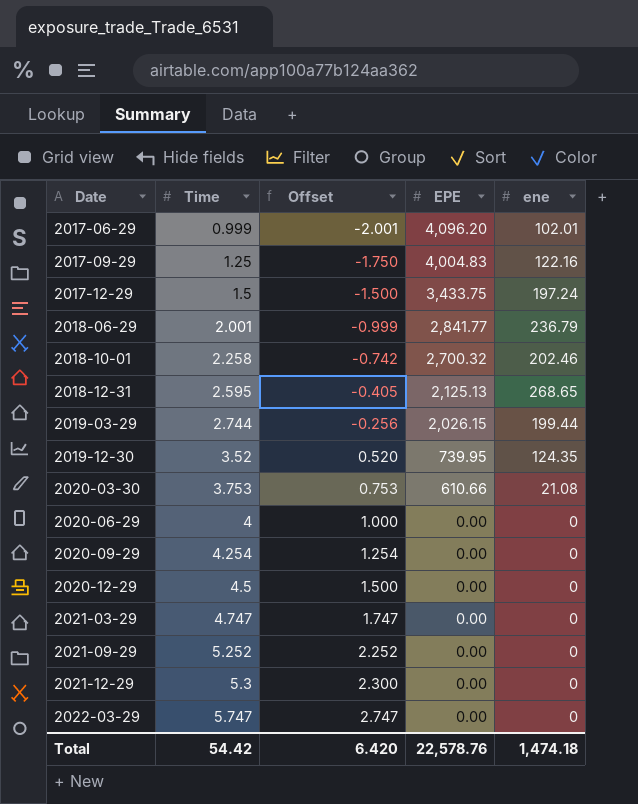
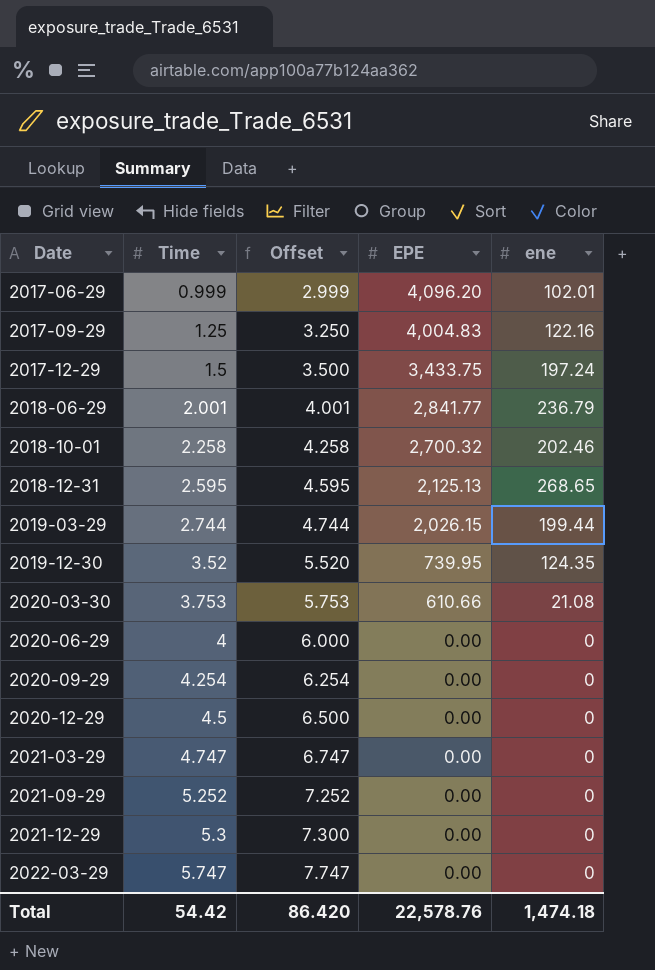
column Offset | formula: [Time] - 3 -> [Time] + 2
Total | Offset: 6.420 -> 86.420

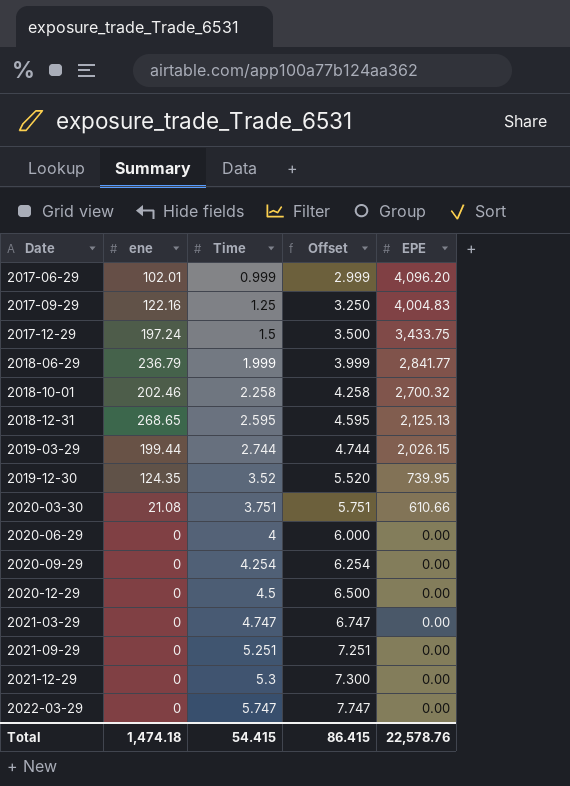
column ene | position: 5 -> 2
2018-06-29 | Time: 2.001 -> 1.999
2018-06-29 | Offset: 4.001 -> 3.999
2020-03-30 | Time: 3.753 -> 3.751
2020-03-30 | Offset: 5.753 -> 5.751
2021-09-29 | Time: 5.252 -> 5.251
2021-09-29 | Offset: 7.252 -> 7.251
Total | Time: 54.42 -> 54.415
Total | Offset: 86.420 -> 86.415

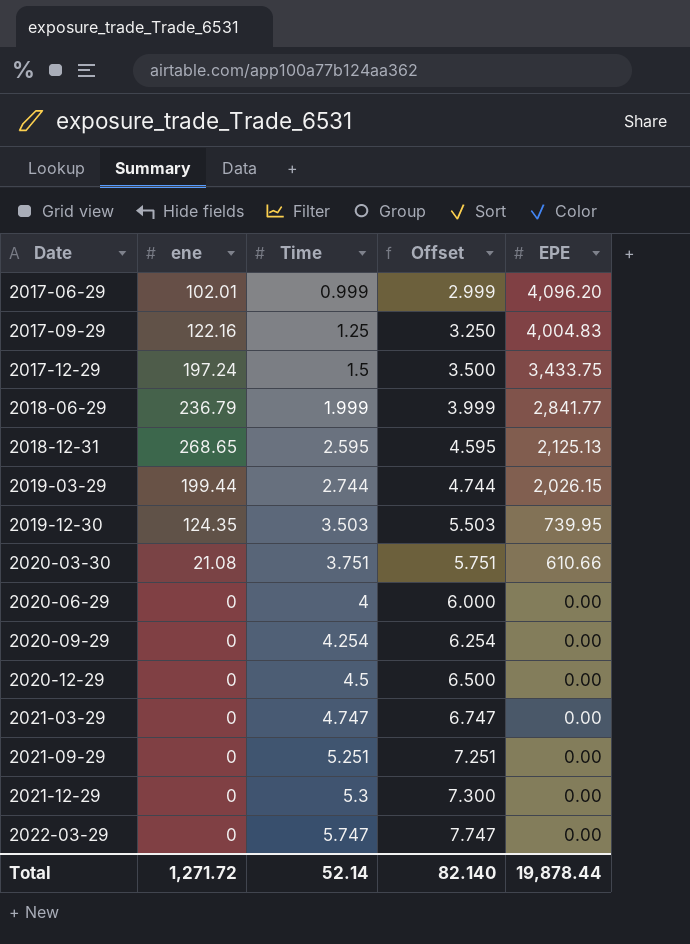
row 2018-10-01: 202.46 | 2.258 | 4.258 | 2,700.32 -> none
2019-12-30 | Time: 3.52 -> 3.503
2019-12-30 | Offset: 5.520 -> 5.503
Total | ene: 1,474.18 -> 1,271.72
Total | Time: 54.415 -> 52.14
Total | Offset: 86.415 -> 82.140
Total | EPE: 22,578.76 -> 19,878.44

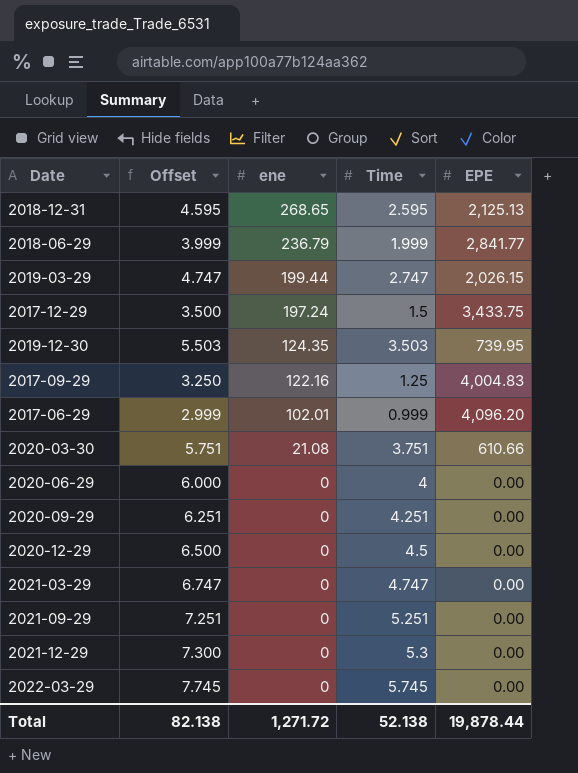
row order: Date ascending -> ene descending
column Offset | position: 4 -> 2
2019-03-29 | Offset: 4.744 -> 4.747
2019-03-29 | Time: 2.744 -> 2.747
2020-09-29 | Offset: 6.254 -> 6.251
2020-09-29 | Time: 4.254 -> 4.251
2022-03-29 | Offset: 7.747 -> 7.745
2022-03-29 | Time: 5.747 -> 5.745
Total | Offset: 82.140 -> 82.138
Total | Time: 52.14 -> 52.138

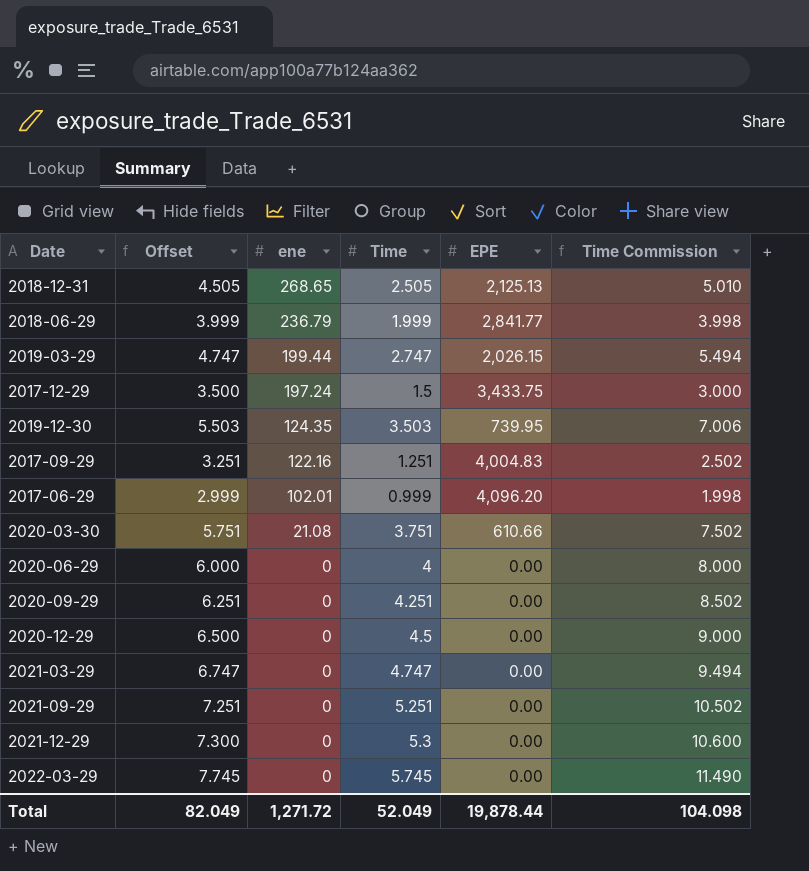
column Time Commission | formula: none -> [Time] * 2
2018-12-31 | Offset: 4.595 -> 4.505
2018-12-31 | Time: 2.595 -> 2.505
2017-09-29 | Offset: 3.250 -> 3.251
2017-09-29 | Time: 1.25 -> 1.251
Total | Offset: 82.138 -> 82.049
Total | Time: 52.138 -> 52.049

